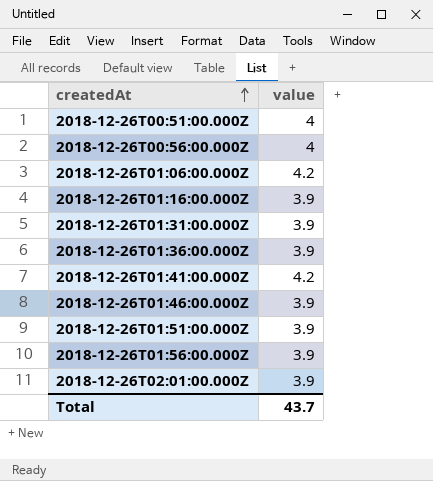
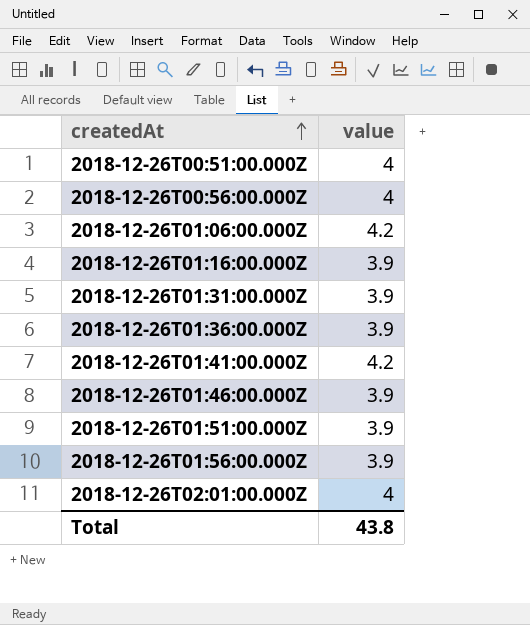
2018-12-26T02:01:00.000Z | value: 3.9 -> 4
Total | value: 43.7 -> 43.8

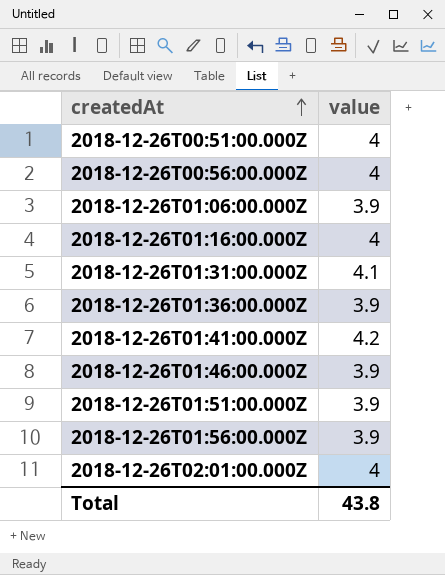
2018-12-26T01:06:00.000Z | value: 4.2 -> 3.9
2018-12-26T01:16:00.000Z | value: 3.9 -> 4
2018-12-26T01:31:00.000Z | value: 3.9 -> 4.1

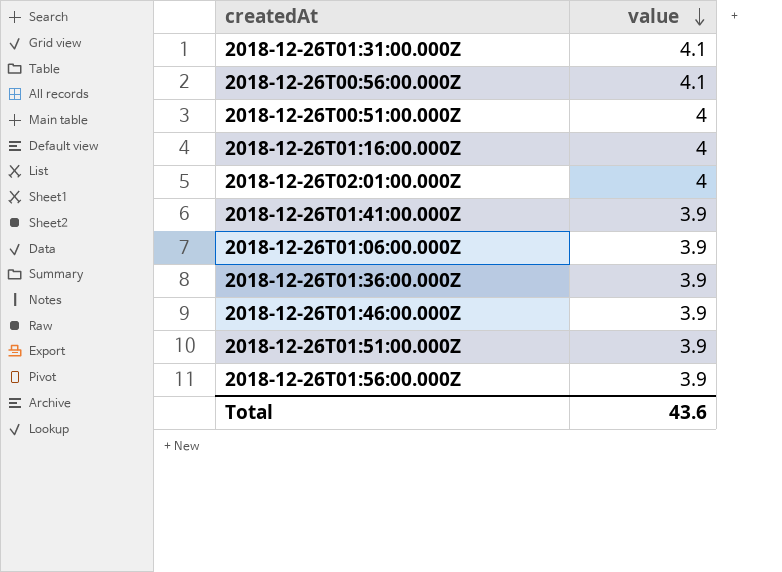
row order: createdAt ascending -> value descending
2018-12-26T00:56:00.000Z | value: 4 -> 4.1
2018-12-26T01:41:00.000Z | value: 4.2 -> 3.9
Total | value: 43.8 -> 43.6

